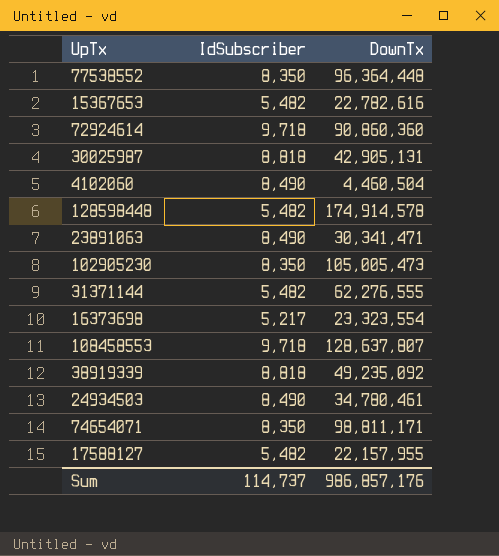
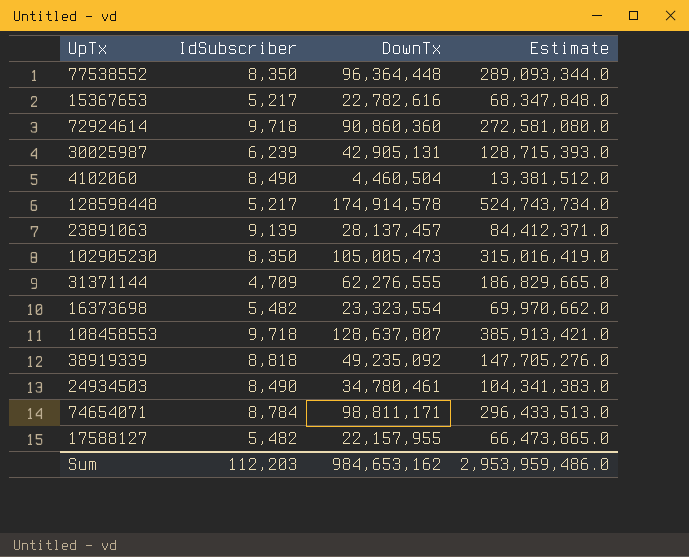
column Estimate | formula: none -> [DownTx] * 3
15367653 | IdSubscriber: 5,482 -> 5,217
30025987 | IdSubscriber: 8,818 -> 6,239
128598448 | IdSubscriber: 5,482 -> 5,217
23891063 | IdSubscriber: 8,490 -> 9,139
23891063 | DownTx: 30,341,471 -> 28,137,457
31371144 | IdSubscriber: 5,482 -> 4,709
16373698 | IdSubscriber: 5,217 -> 5,482
74654071 | IdSubscriber: 8,350 -> 8,784
Sum | IdSubscriber: 114,737 -> 112,203
Sum | DownTx: 986,857,176 -> 984,653,162

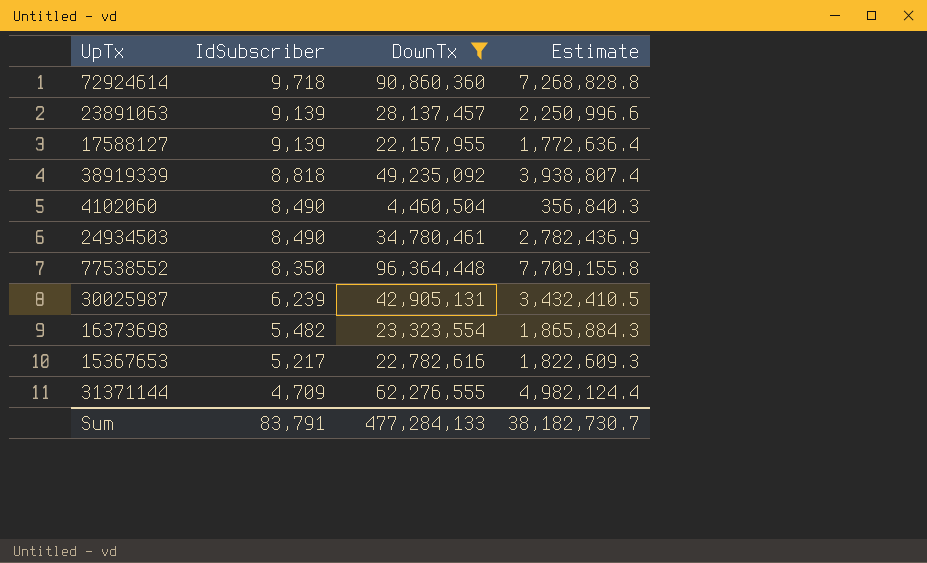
filter: none -> DownTx <= 96,364,448
row order: none -> IdSubscriber descending
column Estimate | formula: [DownTx] * 3 -> [DownTx] * 0.08
17588127 | IdSubscriber: 5,482 -> 9,139
Sum | IdSubscriber: 112,203 -> 83,791
Sum | DownTx: 984,653,162 -> 477,284,133
Sum | Estimate: 2,953,959,486.0 -> 38,182,730.7

